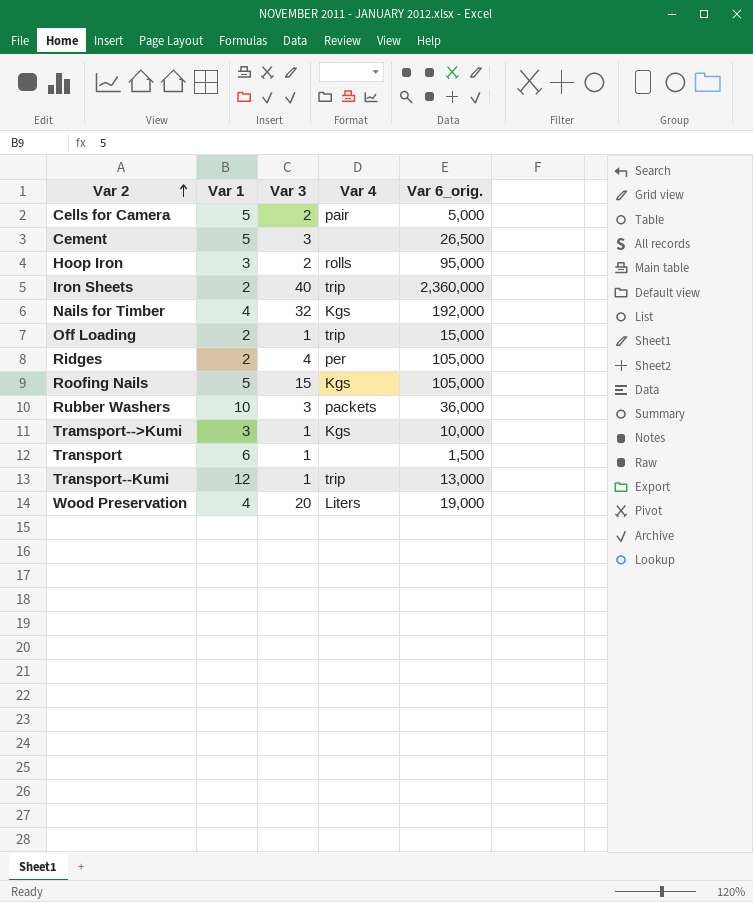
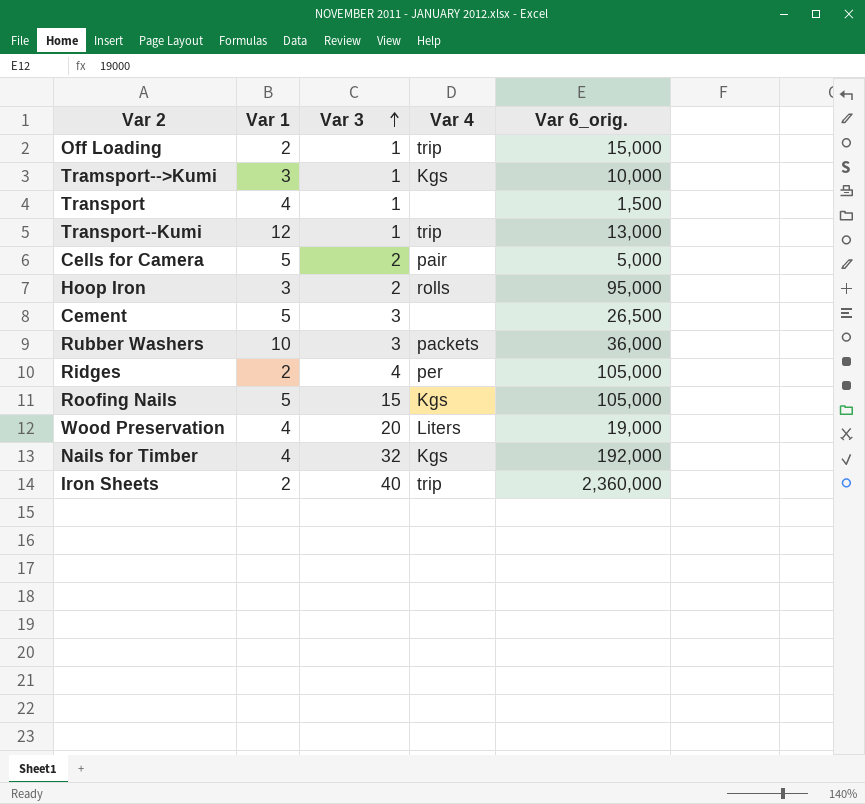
row order: Var 2 ascending -> Var 3 ascending
Transport | Var 1: 6 -> 4

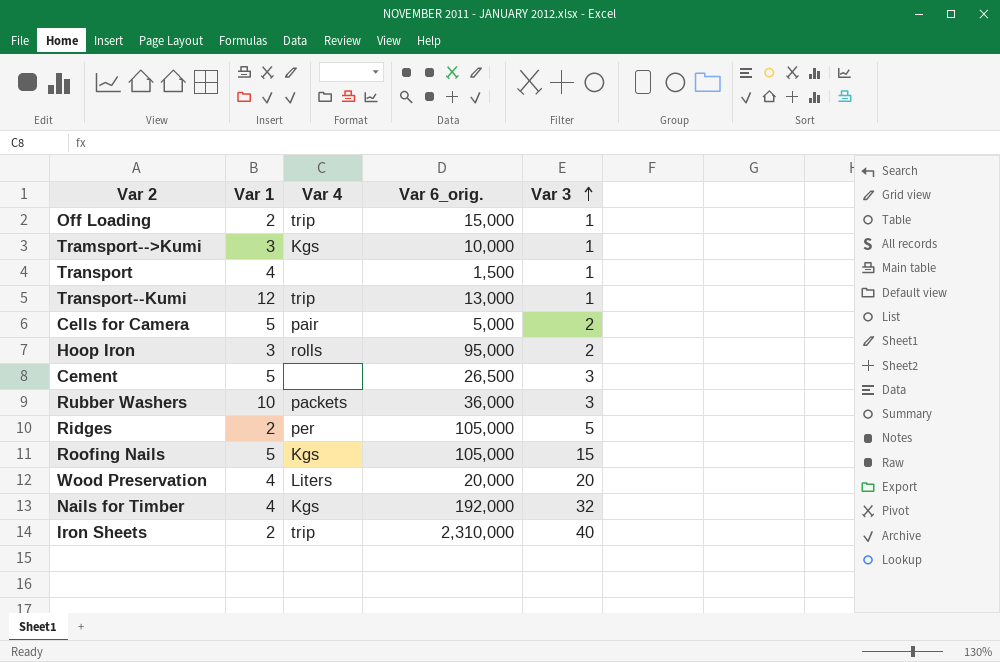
column Var 3 | position: 3 -> 5
Ridges | Var 3: 4 -> 5
Wood Preservation | Var 6_orig.: 19,000 -> 20,000
Iron Sheets | Var 6_orig.: 2,360,000 -> 2,310,000

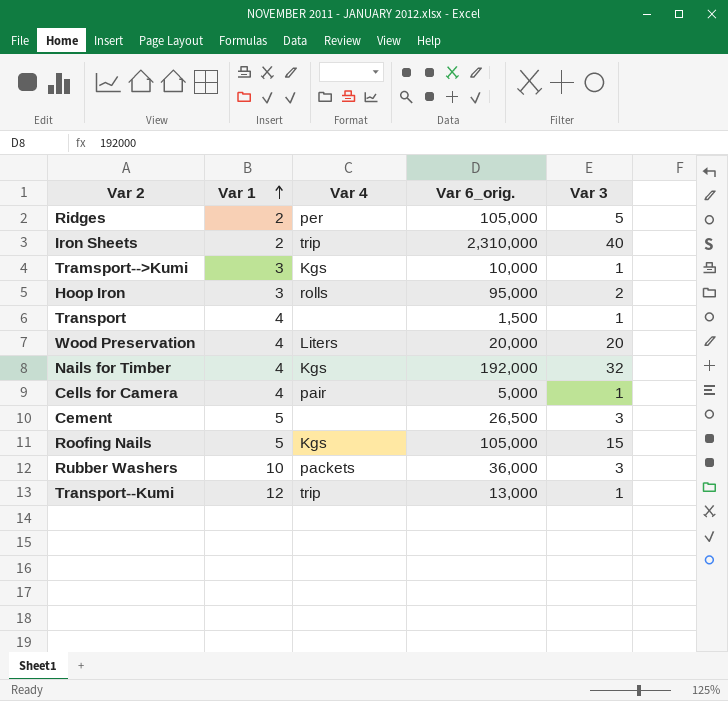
row order: Var 3 ascending -> Var 1 ascending
row Off Loading: 2 | trip | 15,000 | 1 -> none
Cells for Camera | Var 1: 5 -> 4
Cells for Camera | Var 3: 2 -> 1

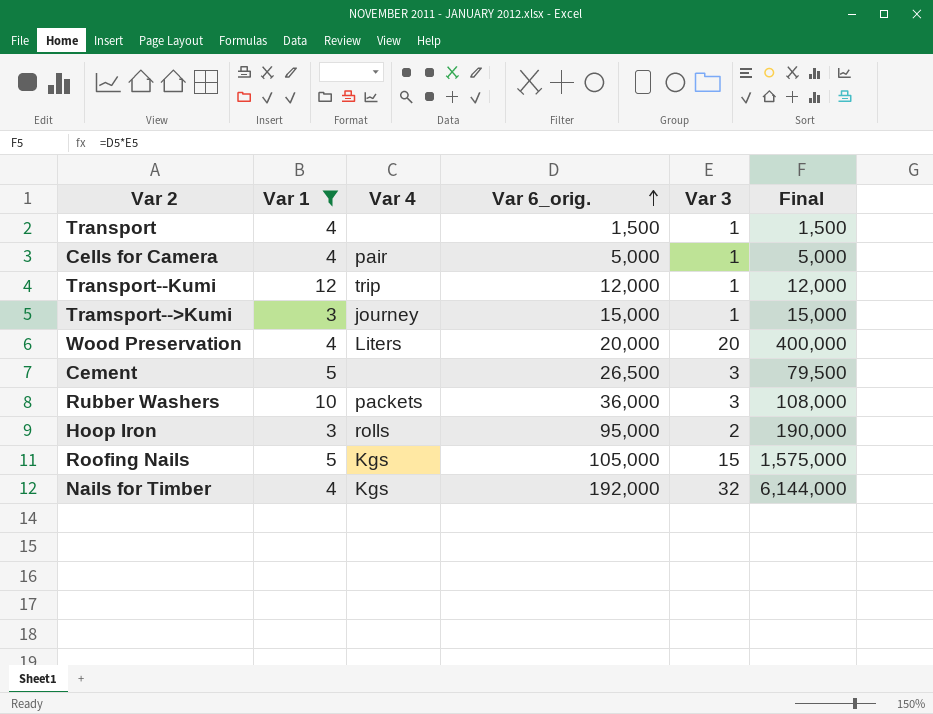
filter: none -> Var 1 != 2
row order: Var 1 ascending -> Var 6_orig. ascending
column Final | formula: none -> [Var 6_orig.] * [Var 3]
Transport--Kumi | Var 6_orig.: 13,000 -> 12,000
Tramsport-->Kumi | Var 4: Kgs -> journey
Tramsport-->Kumi | Var 6_orig.: 10,000 -> 15,000

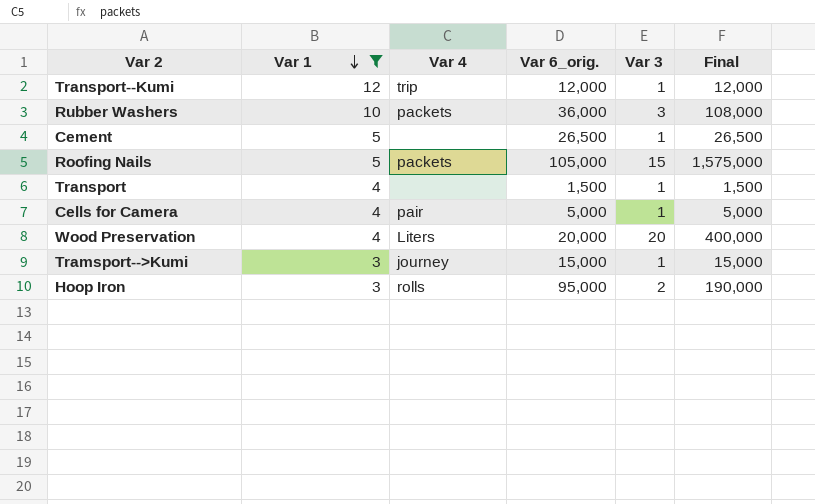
row order: Var 6_orig. ascending -> Var 1 descending
row Nails for Timber: 4 | Kgs | 192,000 | 32 | 6,144,000 -> none
Cement | Var 3: 3 -> 1
Cement | Final: 79,500 -> 26,500
Roofing Nails | Var 4: Kgs -> packets

